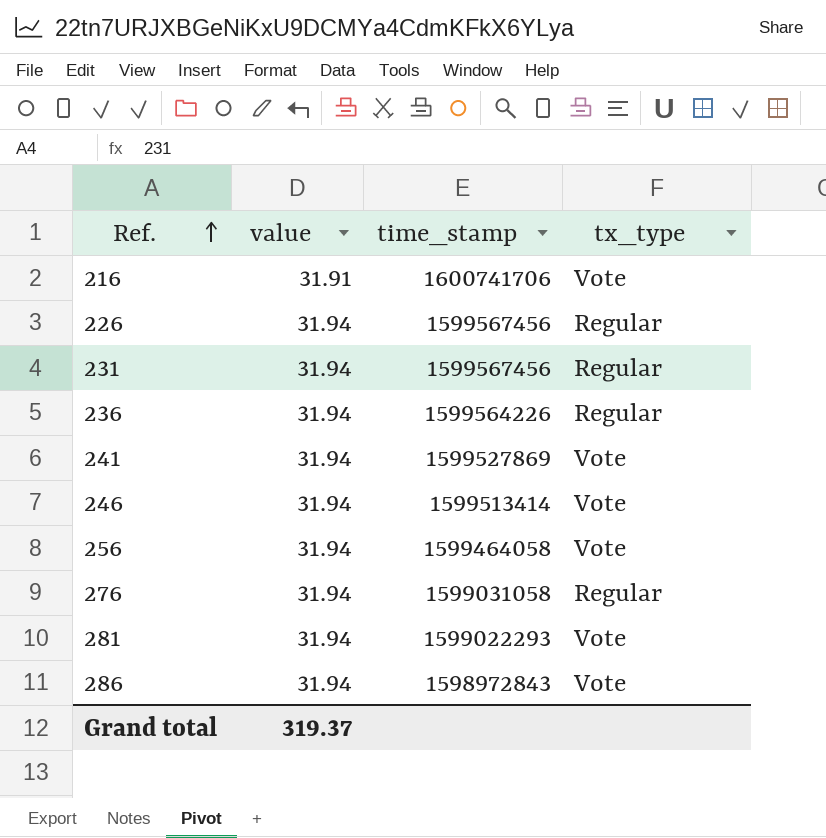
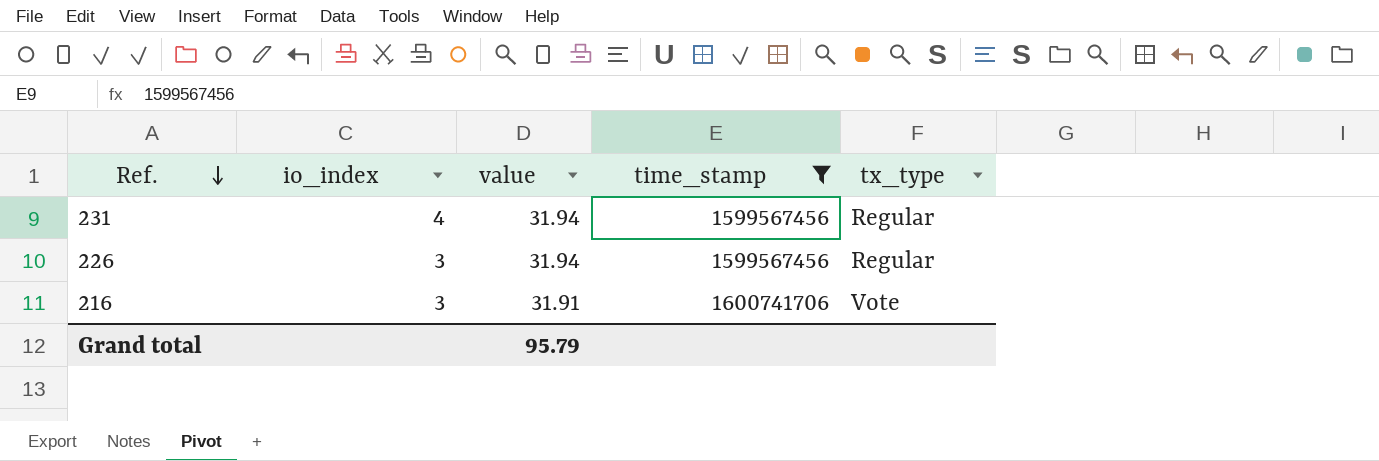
filter: none -> time_stamp >= 1599567456
row order: Ref. ascending -> Ref. descending
column io_index | position: none -> 2
Grand total | value: 319.37 -> 95.79

